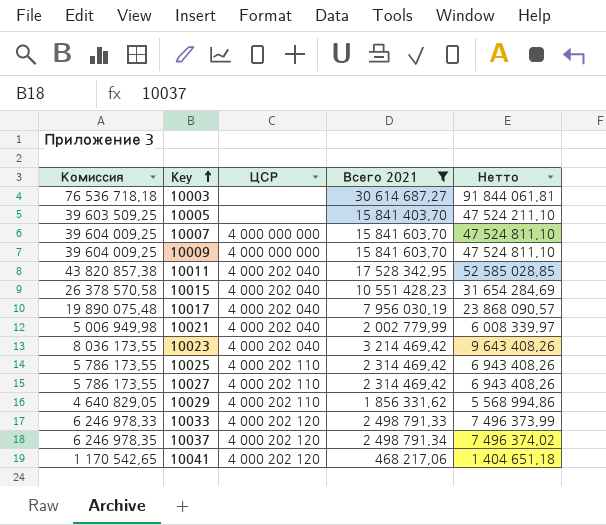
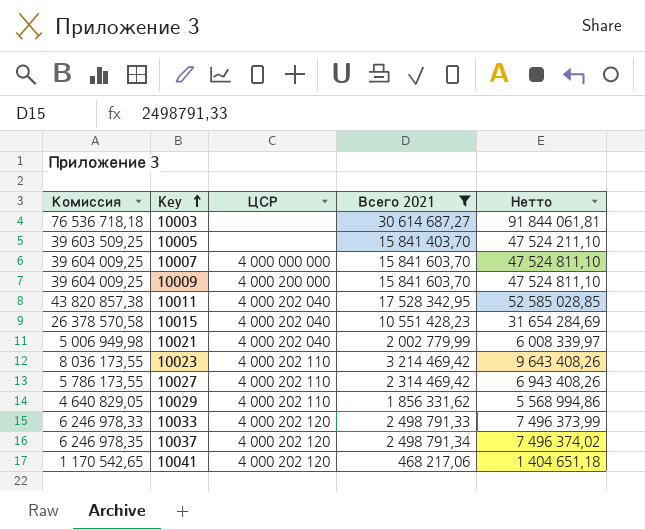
row 10017: 19 890 075,48 | 4 000 202 040 | 7 956 030,19 | 23 868 090,57 -> none
row 10025: 5 786 173,55 | 4 000 202 110 | 2 314 469,42 | 6 943 408,26 -> none
10009 | ЦСР: 4 000 000 000 -> 4 000 200 000
10023 | ЦСР: 4 000 202 040 -> 4 000 202 110

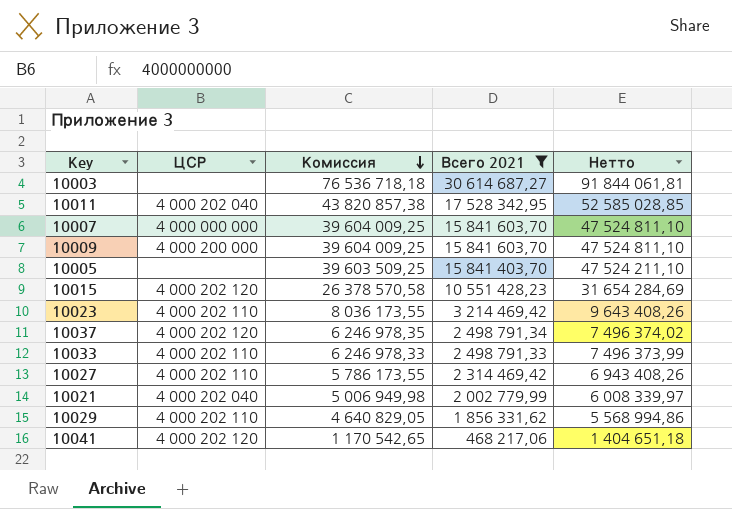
row order: Key ascending -> Комиссия descending
column Комиссия | position: 1 -> 3
10015 | ЦСР: 4 000 202 040 -> 4 000 202 120
10033 | ЦСР: 4 000 202 120 -> 4 000 202 110

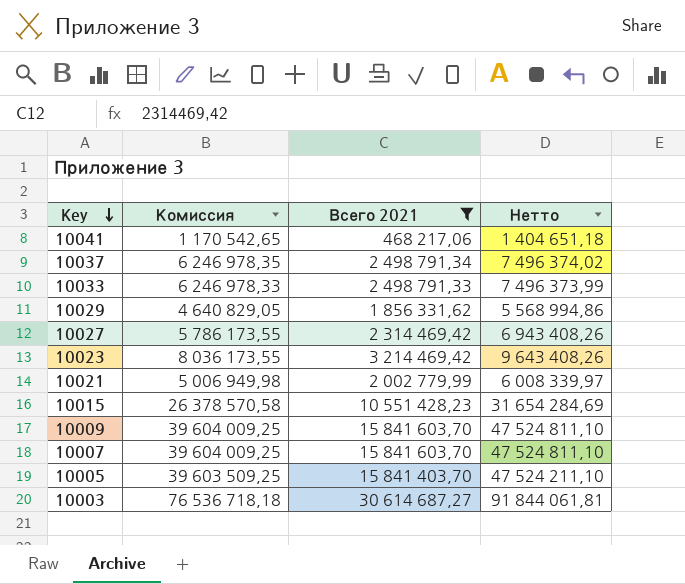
row order: Комиссия descending -> Key descending
column ЦСР | position: 2 -> none
row 10011: 4 000 202 040 | 43 820 857,38 | 17 528 342,95 | 52 585 028,85 -> none

